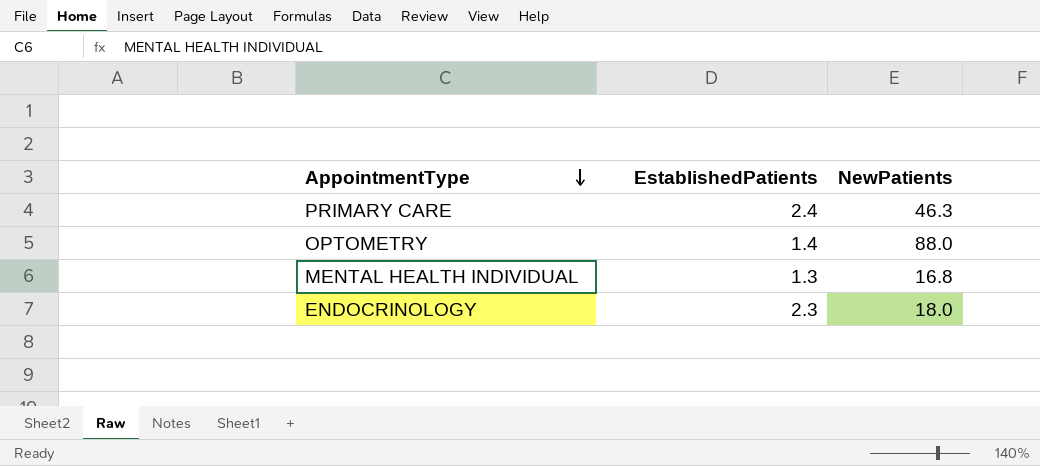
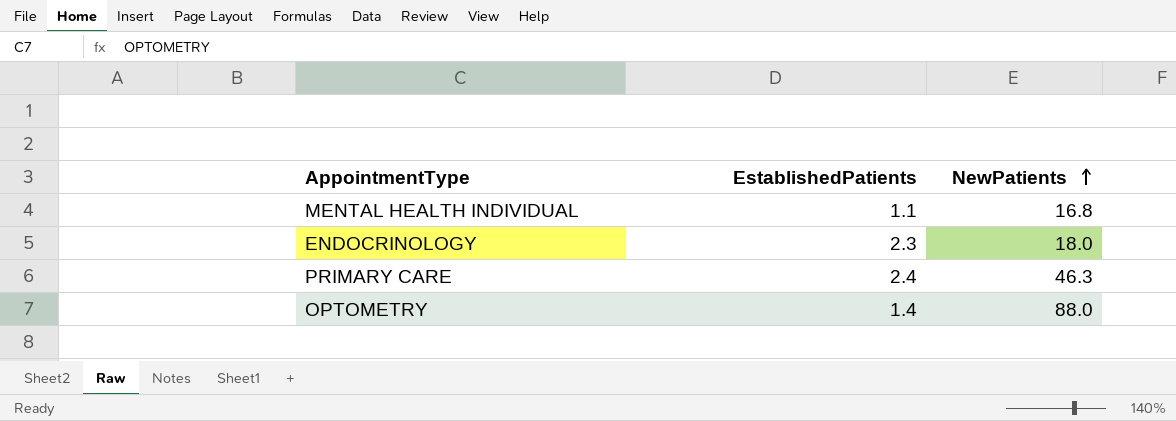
row order: AppointmentType descending -> NewPatients ascending
MENTAL HEALTH INDIVIDUAL | EstablishedPatients: 1.3 -> 1.1

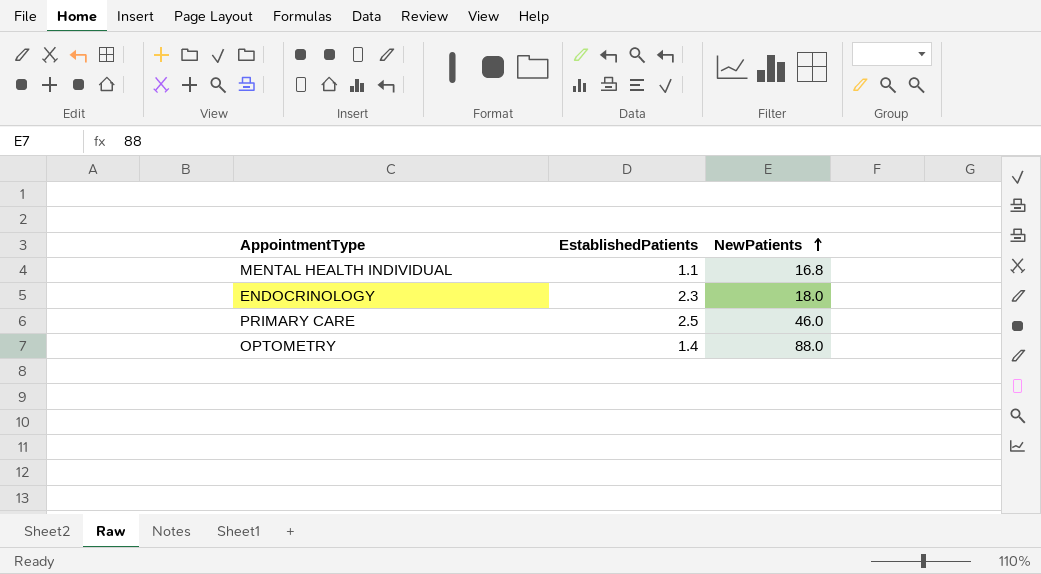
PRIMARY CARE | EstablishedPatients: 2.4 -> 2.5
PRIMARY CARE | NewPatients: 46.3 -> 46.0

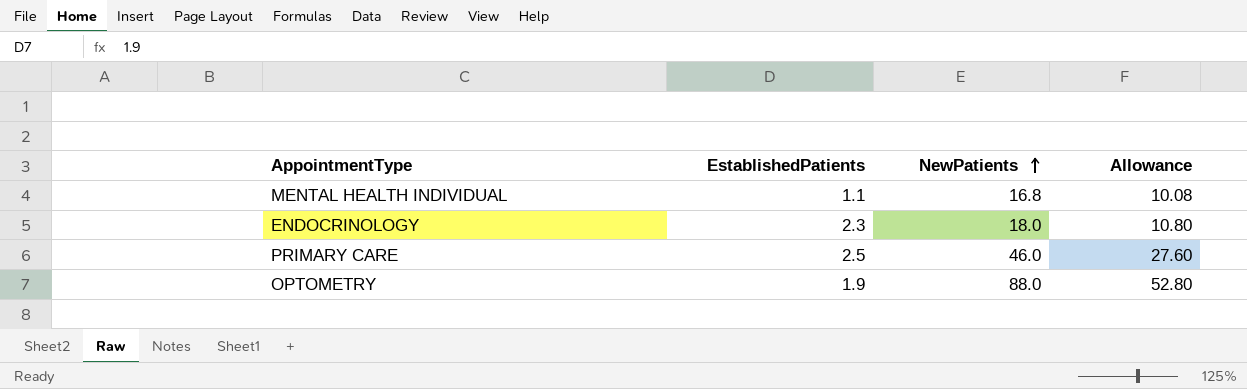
column Allowance | formula: none -> [NewPatients] * 0.6
OPTOMETRY | EstablishedPatients: 1.4 -> 1.9

